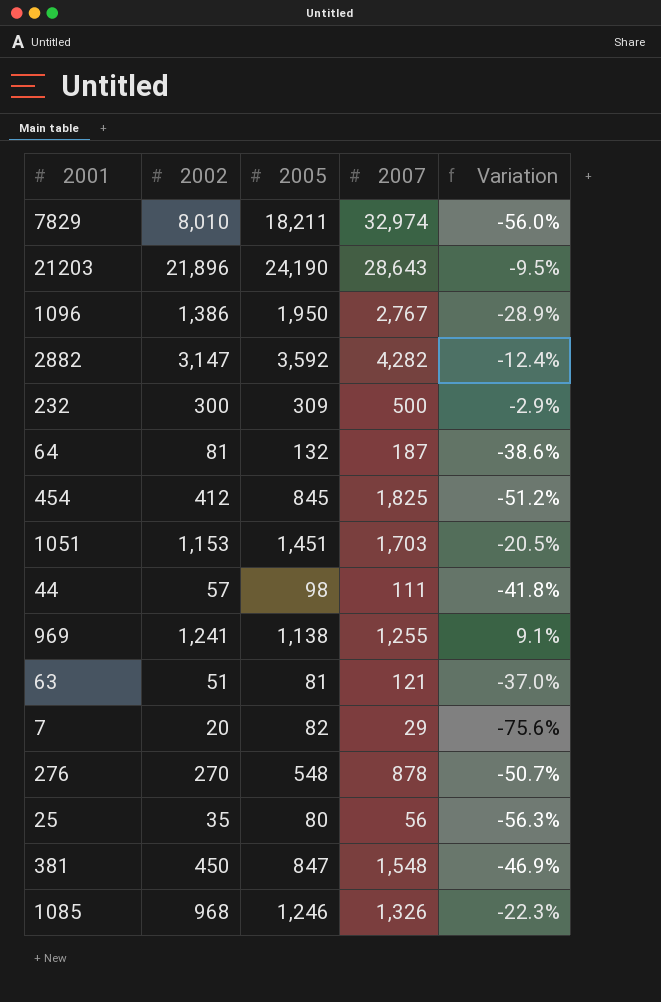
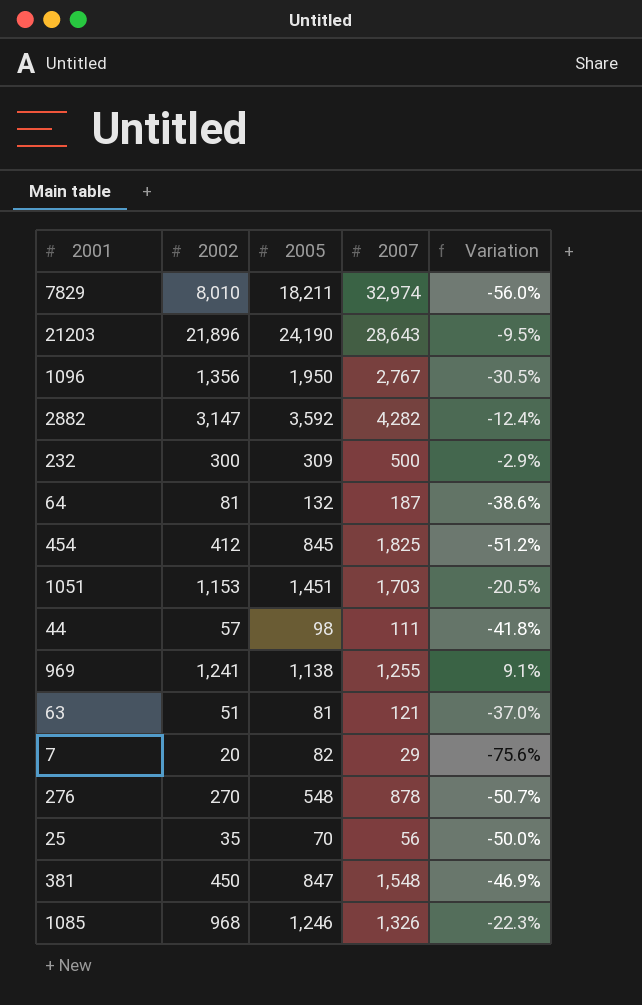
1096 | 2002: 1,386 -> 1,356
1096 | Variation: -28.9% -> -30.5%
25 | 2005: 80 -> 70
25 | Variation: -56.3% -> -50.0%

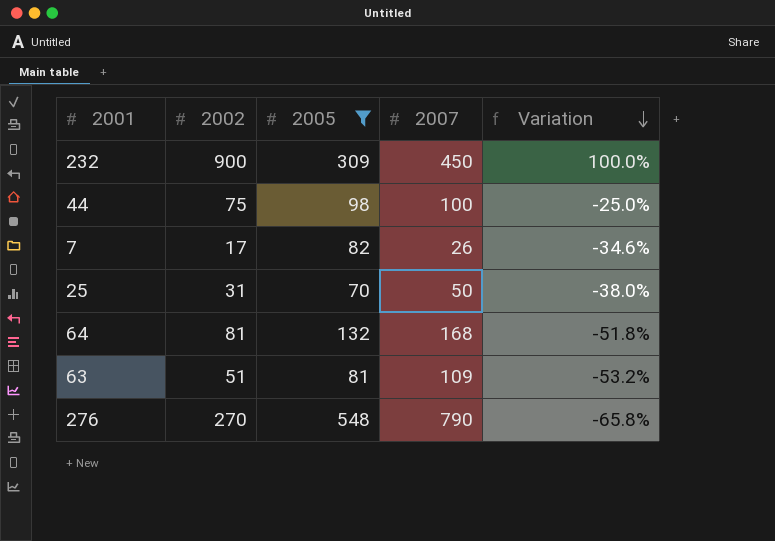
filter: none -> 2005 <= 548
row order: none -> Variation descending
column Variation | formula: ([2002] - [2005]) / [2005] -> ([2002] - [2007]) / [2007]
232 | 2002: 300 -> 900
232 | 2007: 500 -> 450
44 | 2002: 57 -> 75
44 | 2007: 111 -> 100
7 | 2002: 20 -> 17
7 | 2007: 29 -> 26
25 | 2002: 35 -> 31
25 | 2007: 56 -> 50
64 | 2007: 187 -> 168
63 | 2007: 121 -> 109
276 | 2007: 878 -> 790

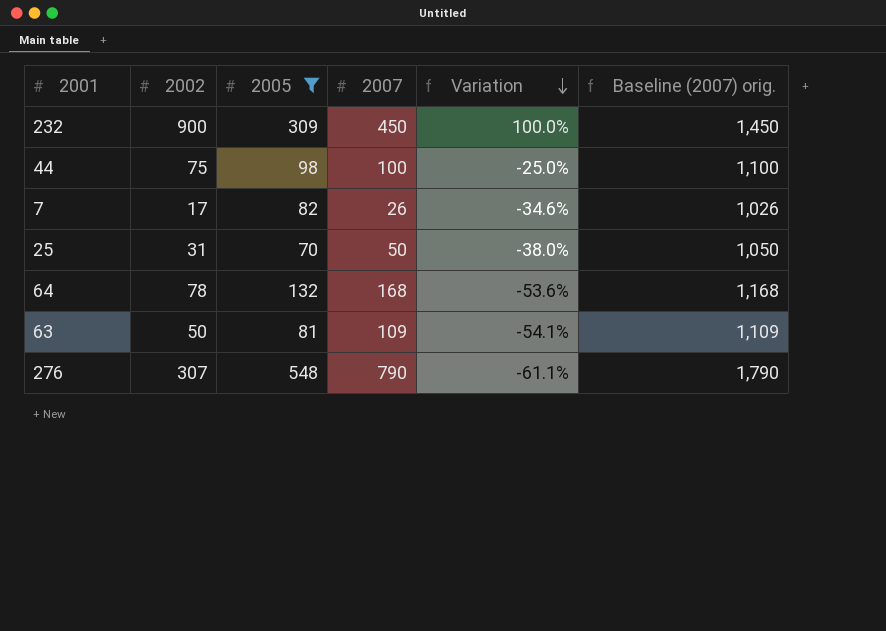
column Baseline (2007) orig. | formula: none -> [2007] + 1000
64 | 2002: 81 -> 78
64 | Variation: -51.8% -> -53.6%
63 | 2002: 51 -> 50
63 | Variation: -53.2% -> -54.1%
276 | 2002: 270 -> 307
276 | Variation: -65.8% -> -61.1%

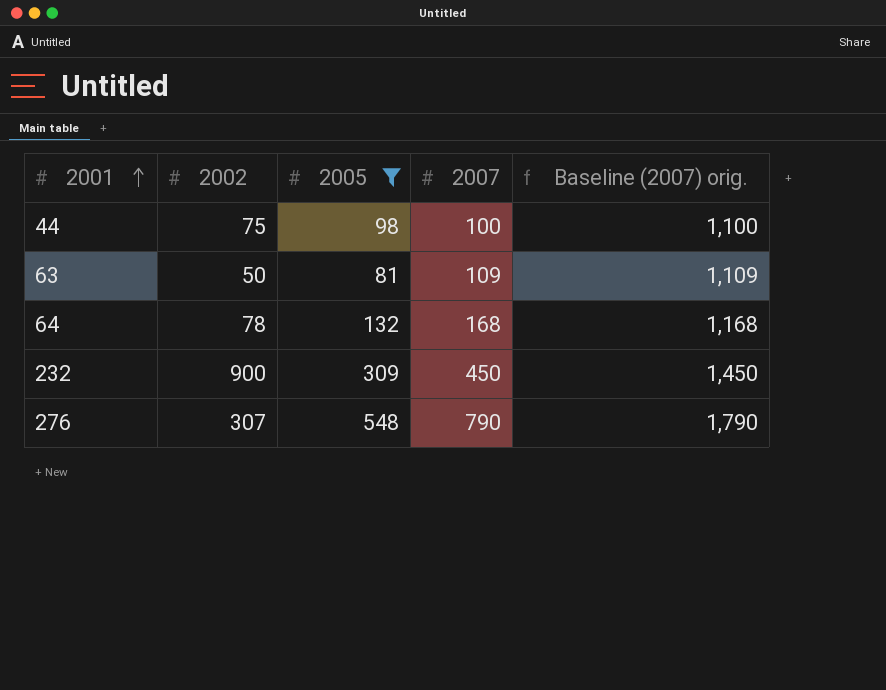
row order: Variation descending -> 2001 ascending
column Variation | formula: ([2002] - [2007]) / [2007] -> none
row 7: 17 | 82 | 26 | -34.6% | 1,026 -> none
row 25: 31 | 70 | 50 | -38.0% | 1,050 -> none

